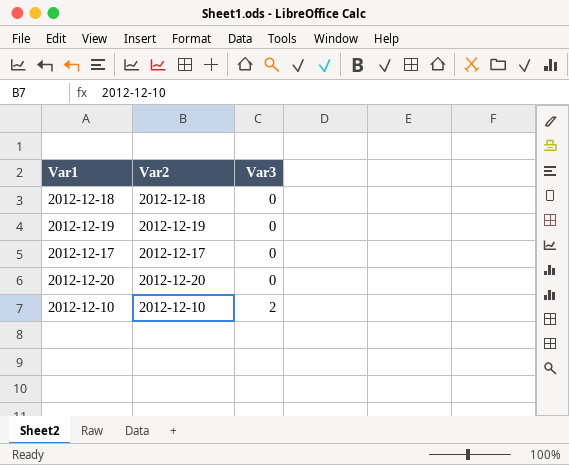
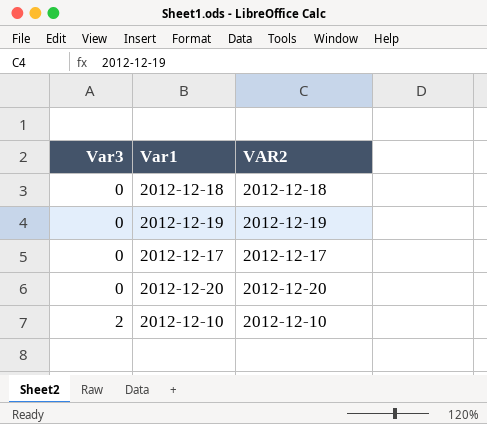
column Var3 | position: 3 -> 1
column name: Var2 -> VAR2

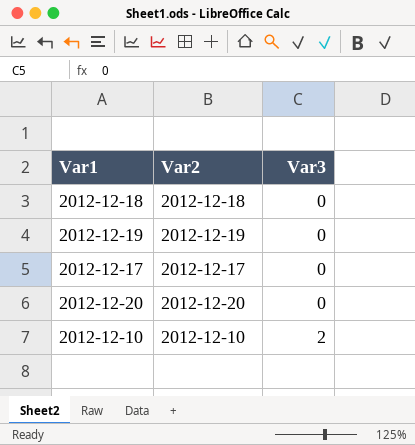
column name: VAR2 -> Var2
column Var3 | position: 1 -> 3

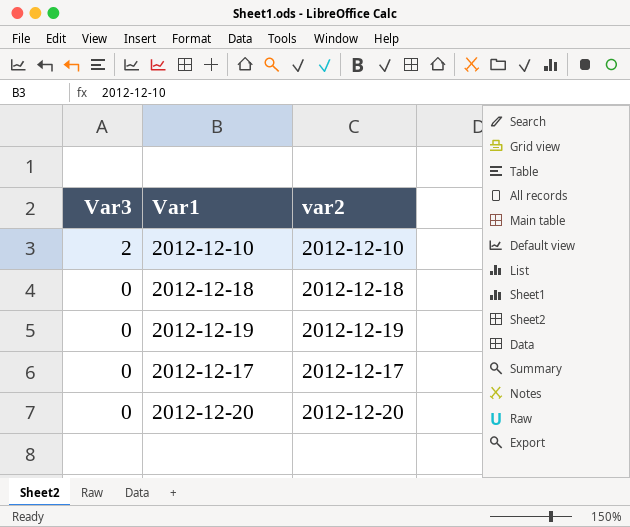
row order: Var3 ascending -> Var3 descending
column Var3 | position: 3 -> 1
column name: Var2 -> var2

